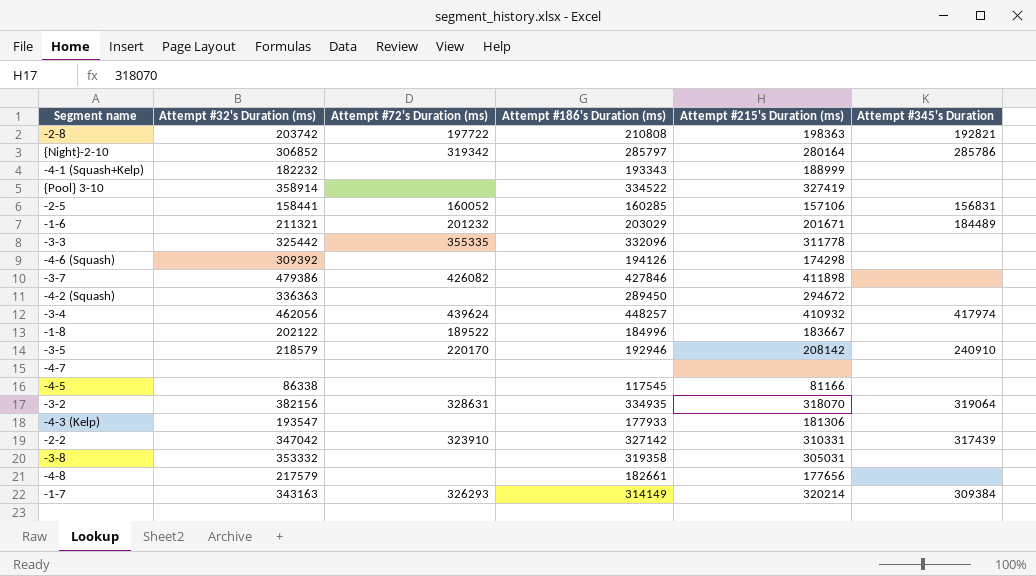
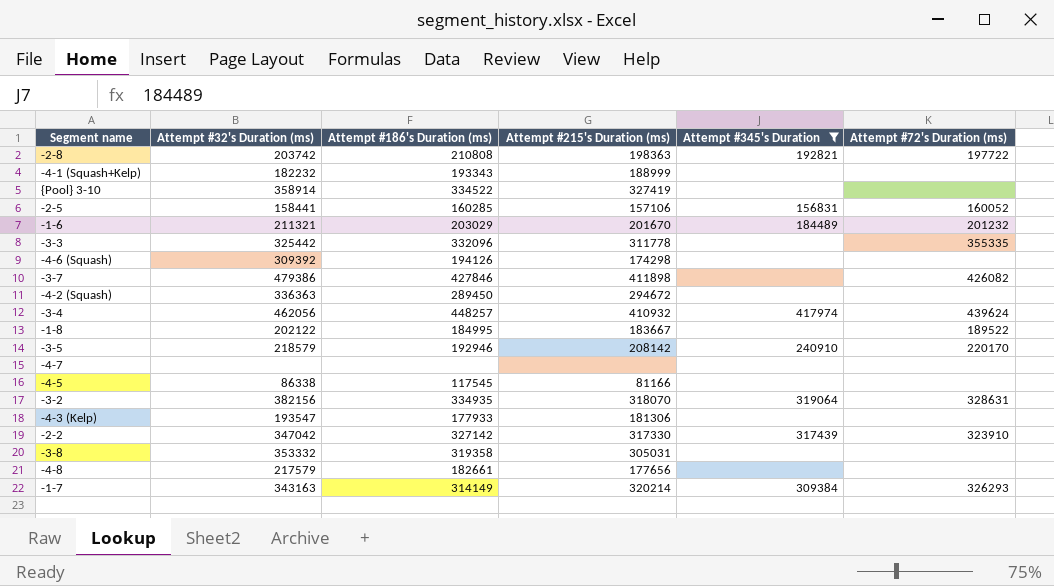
filter: none -> Attempt #345's Duration != 285786
column Attempt #72's Duration (ms) | position: 3 -> 6
-1-6 | Attempt #215's Duration (ms): 201671 -> 201670
-1-8 | Attempt #186's Duration (ms): 184996 -> 184995
-2-2 | Attempt #215's Duration (ms): 310331 -> 317330

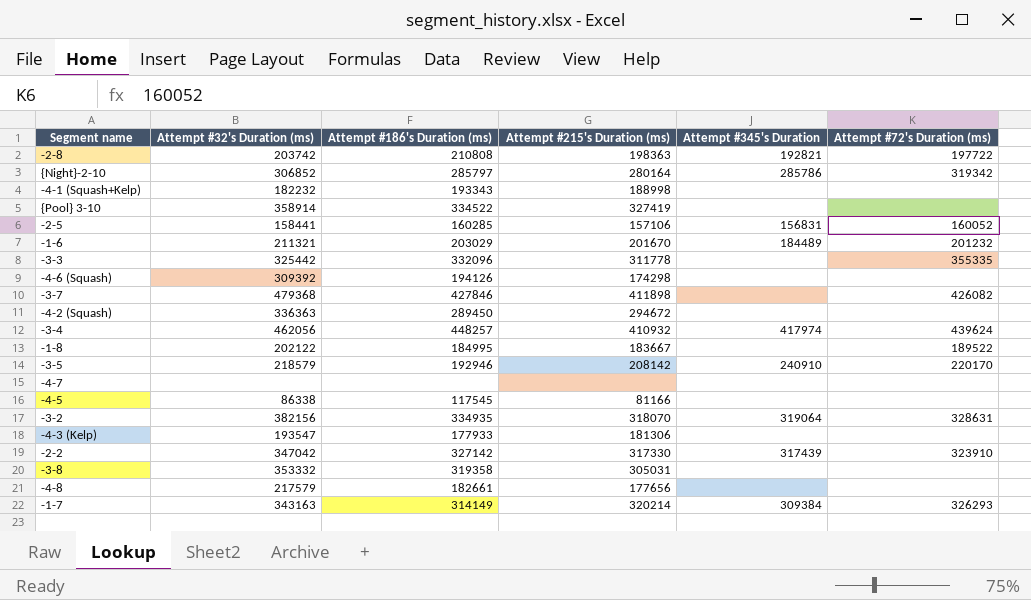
filter: Attempt #345's Duration != 285786 -> none
-4-1 (Squash+Kelp) | Attempt #215's Duration (ms): 188999 -> 188998
-3-7 | Attempt #32's Duration (ms): 479386 -> 479368

